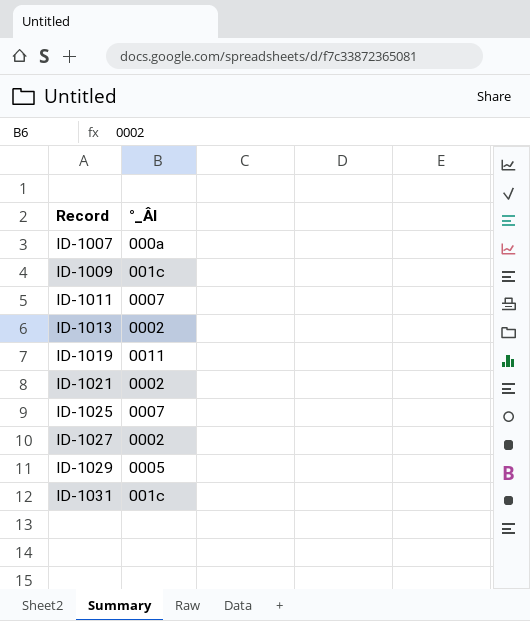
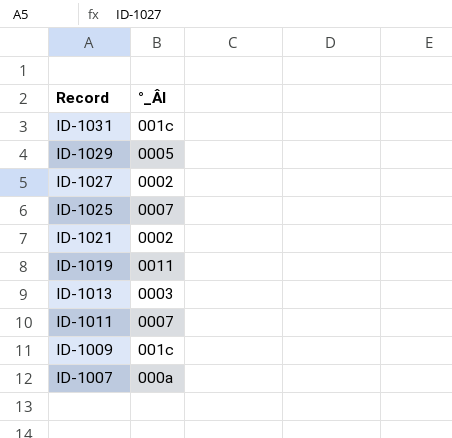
row order: Record ascending -> Record descending
ID-1013 | °_ÂI: 0002 -> 0003

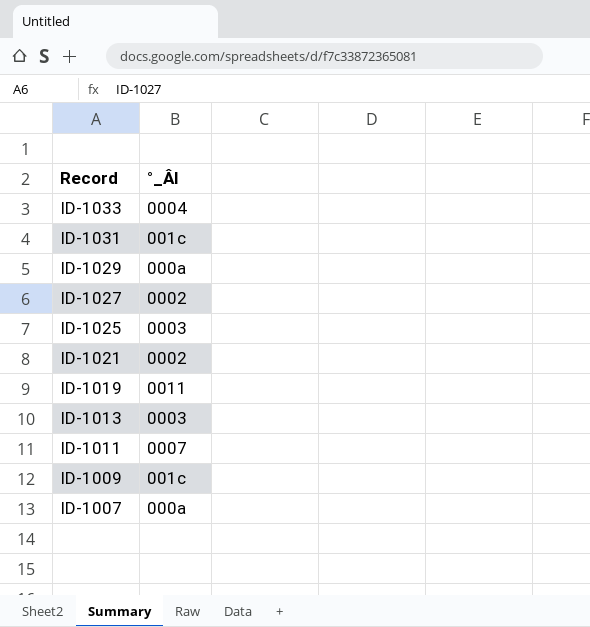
row ID-1033: none -> 0004
ID-1029 | °_ÂI: 0005 -> 000a
ID-1025 | °_ÂI: 0007 -> 0003

